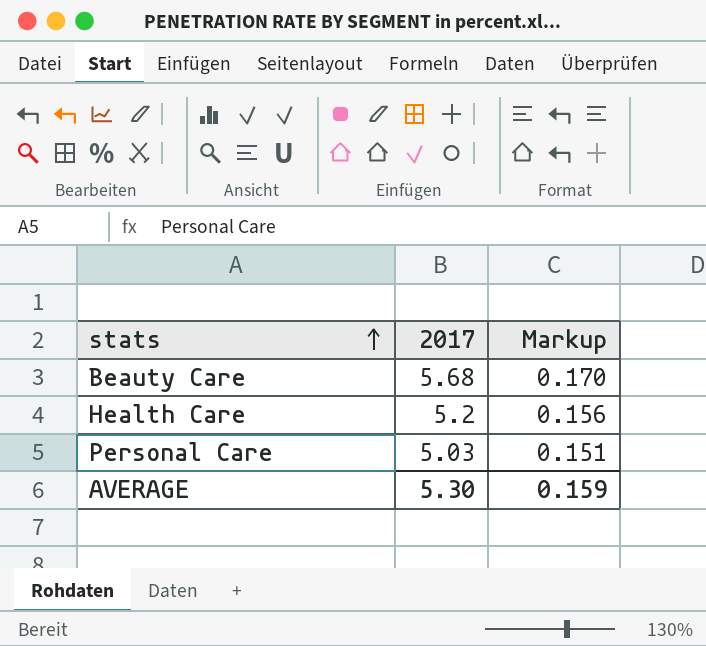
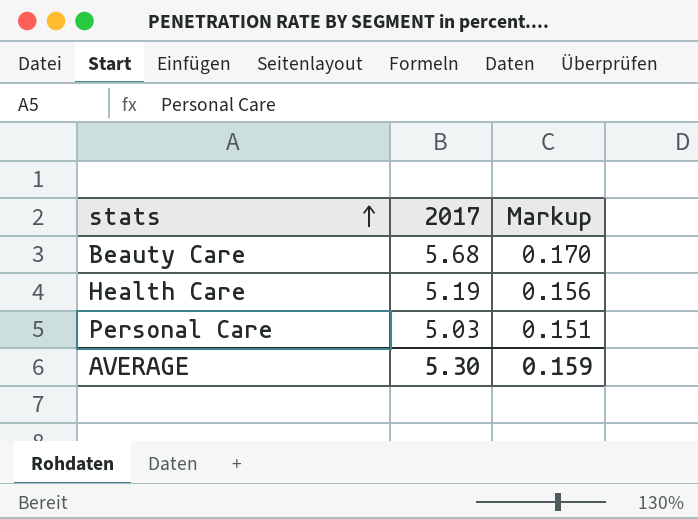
Health Care | 2017: 5.2 -> 5.19

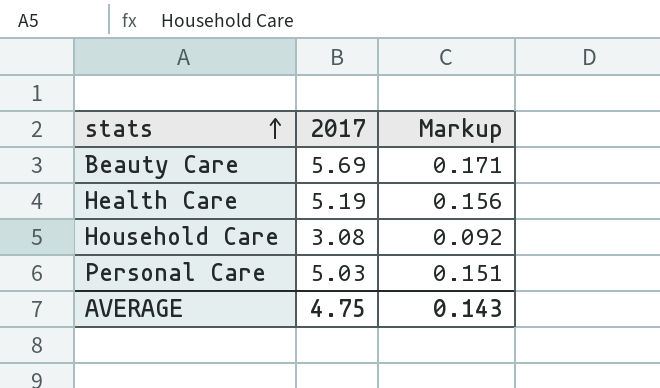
Beauty Care | 2017: 5.68 -> 5.69
Beauty Care | Markup: 0.170 -> 0.171
row Household Care: none -> 3.08 | 0.092
AVERAGE | 2017: 5.30 -> 4.75
AVERAGE | Markup: 0.159 -> 0.143

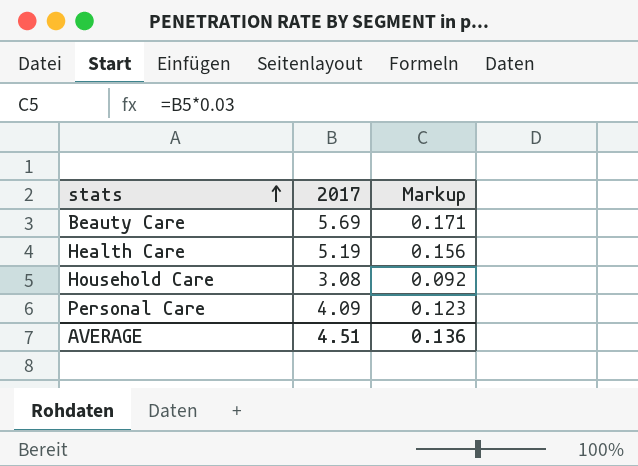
Personal Care | 2017: 5.03 -> 4.09
Personal Care | Markup: 0.151 -> 0.123
AVERAGE | 2017: 4.75 -> 4.51
AVERAGE | Markup: 0.143 -> 0.136

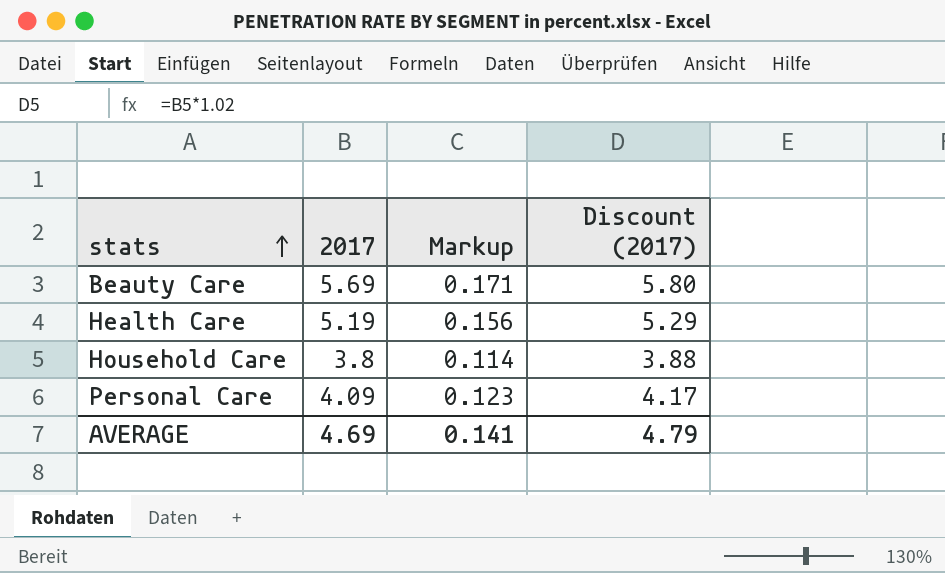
column Discount (2017) | formula: none -> [2017] * 1.02
Household Care | 2017: 3.08 -> 3.8
Household Care | Markup: 0.092 -> 0.114
AVERAGE | 2017: 4.51 -> 4.69
AVERAGE | Markup: 0.136 -> 0.141

